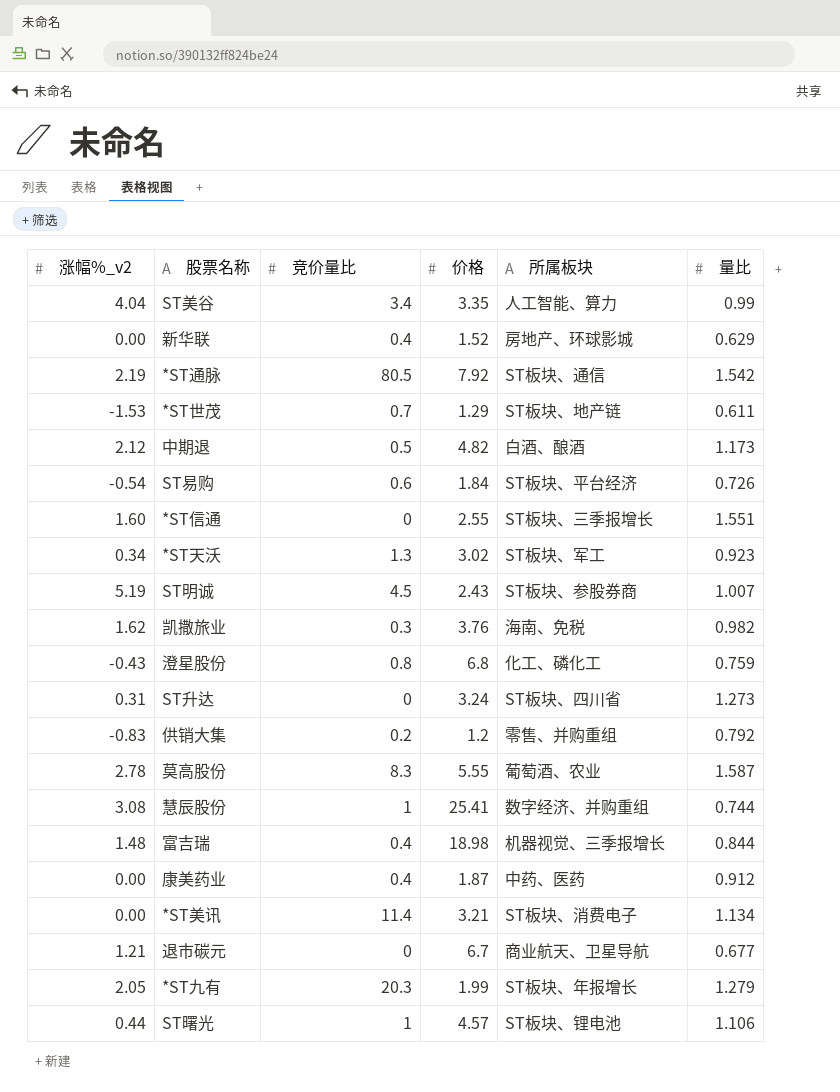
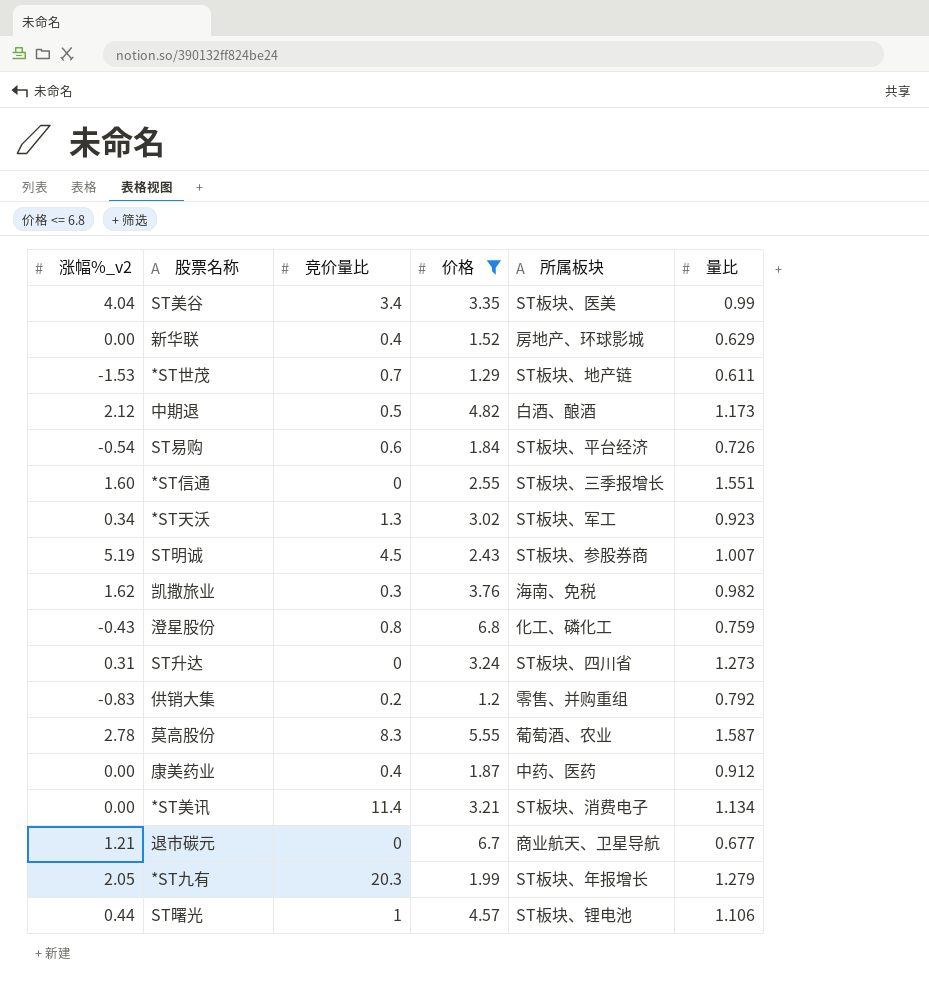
filter: none -> 价格 <= 6.8
ST美谷 | 所属板块: 人工智能、算力 -> ST板块、医美

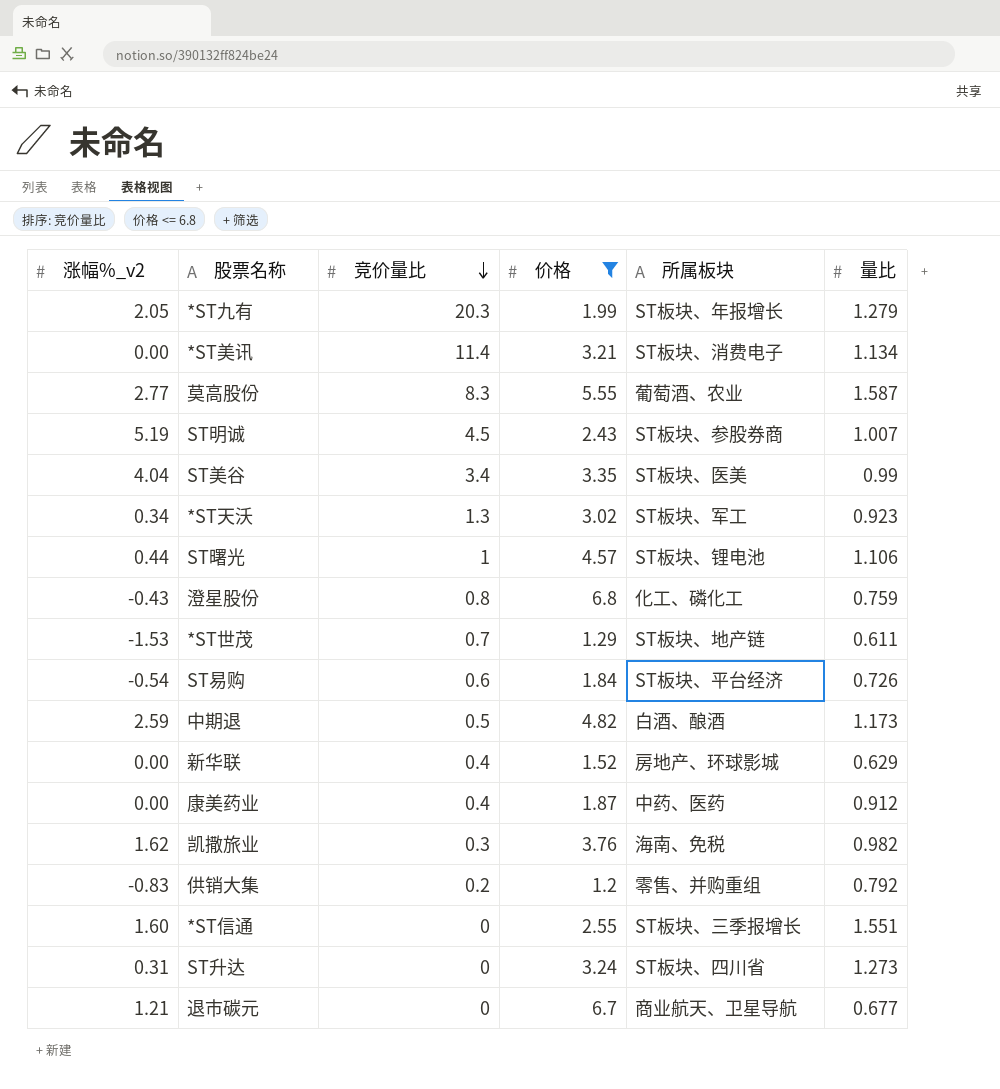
row order: none -> 竞价量比 descending
莫高股份 | 涨幅%_v2: 2.78 -> 2.77
中期退 | 涨幅%_v2: 2.12 -> 2.59

